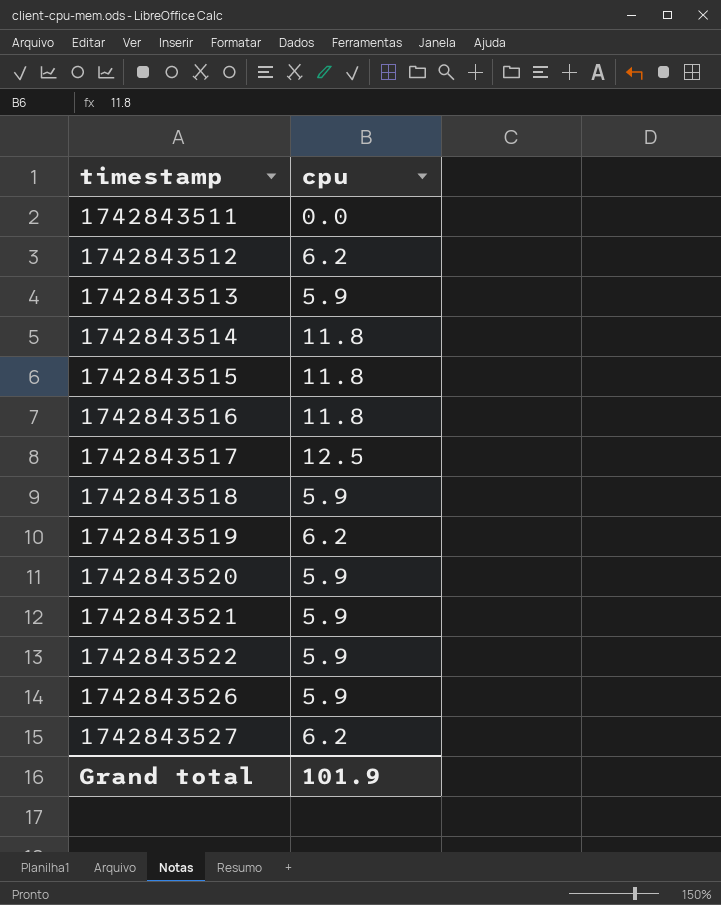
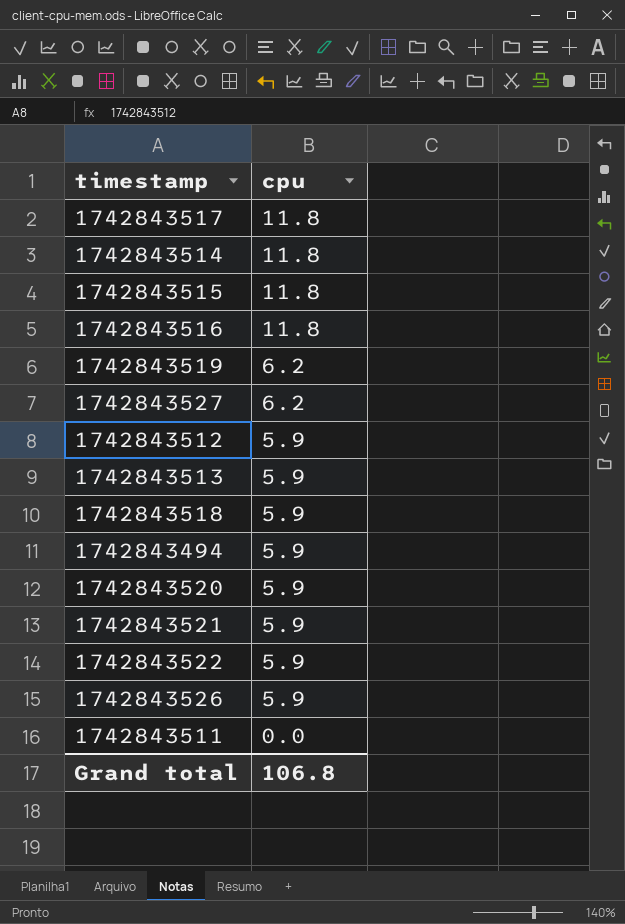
row order: timestamp ascending -> cpu descending
1742843517 | cpu: 12.5 -> 11.8
1742843512 | cpu: 6.2 -> 5.9
row 1742843494: none -> 5.9
Grand total | cpu: 101.9 -> 106.8

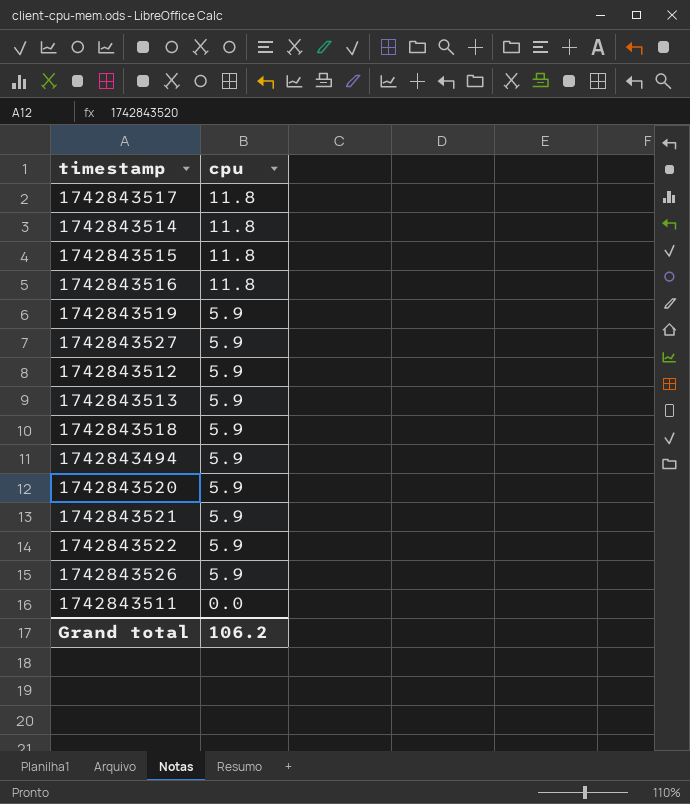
1742843519 | cpu: 6.2 -> 5.9
1742843527 | cpu: 6.2 -> 5.9
Grand total | cpu: 106.8 -> 106.2

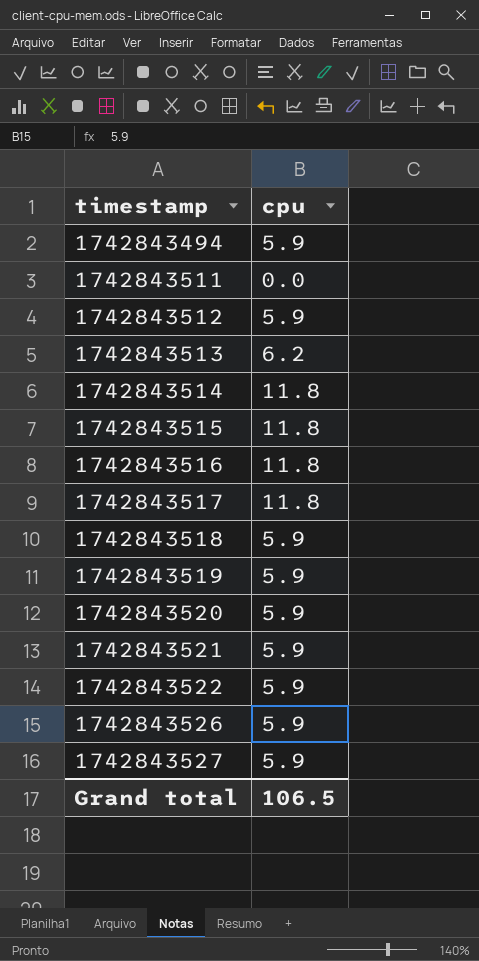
row order: cpu descending -> timestamp ascending
1742843513 | cpu: 5.9 -> 6.2
Grand total | cpu: 106.2 -> 106.5

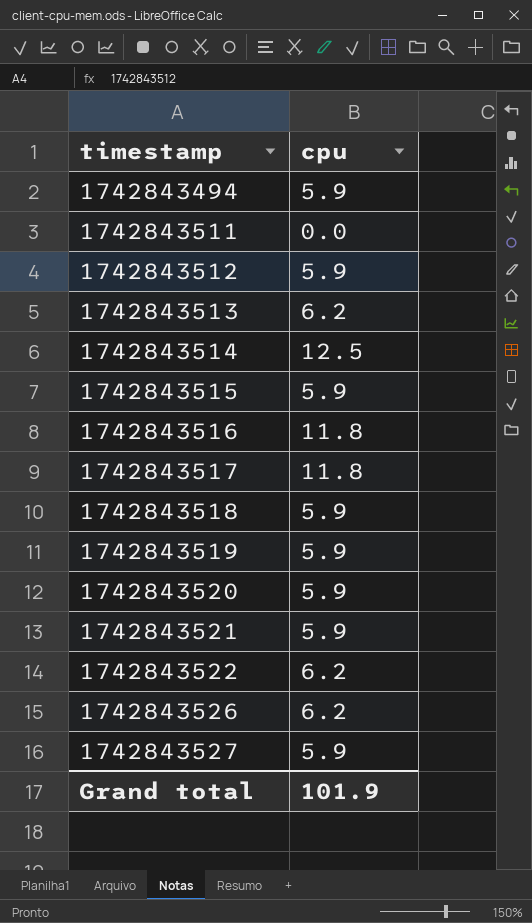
1742843514 | cpu: 11.8 -> 12.5
1742843515 | cpu: 11.8 -> 5.9
1742843522 | cpu: 5.9 -> 6.2
1742843526 | cpu: 5.9 -> 6.2
Grand total | cpu: 106.5 -> 101.9

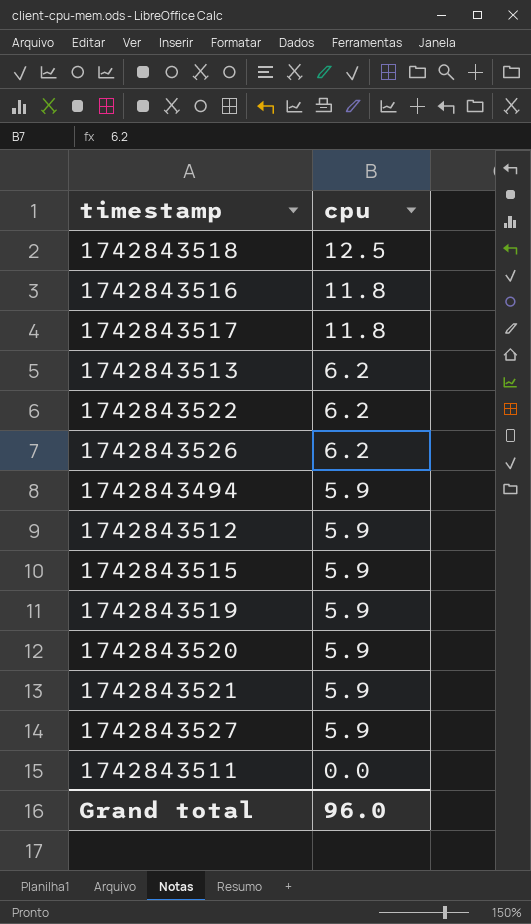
row order: timestamp ascending -> cpu descending
row 1742843514: 12.5 -> none
1742843518 | cpu: 5.9 -> 12.5
Grand total | cpu: 101.9 -> 96.0

